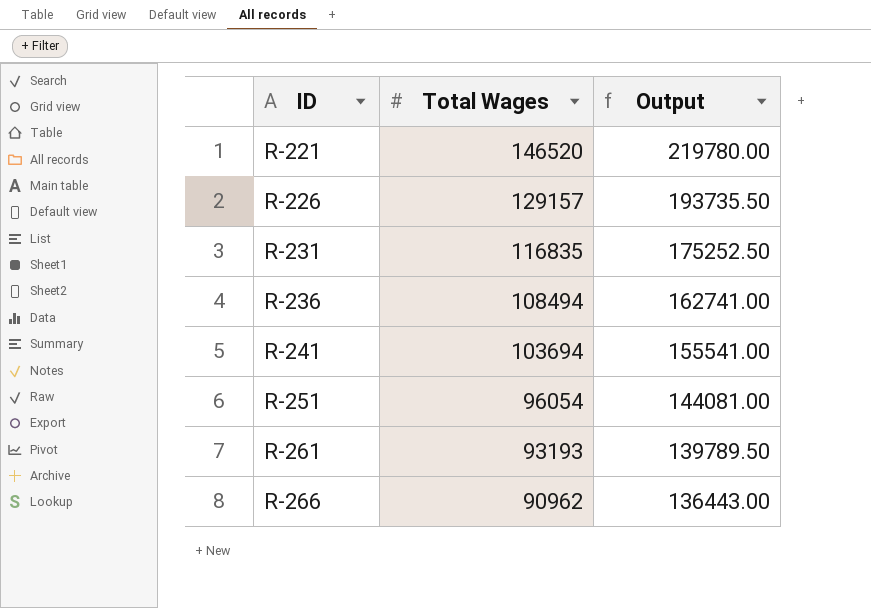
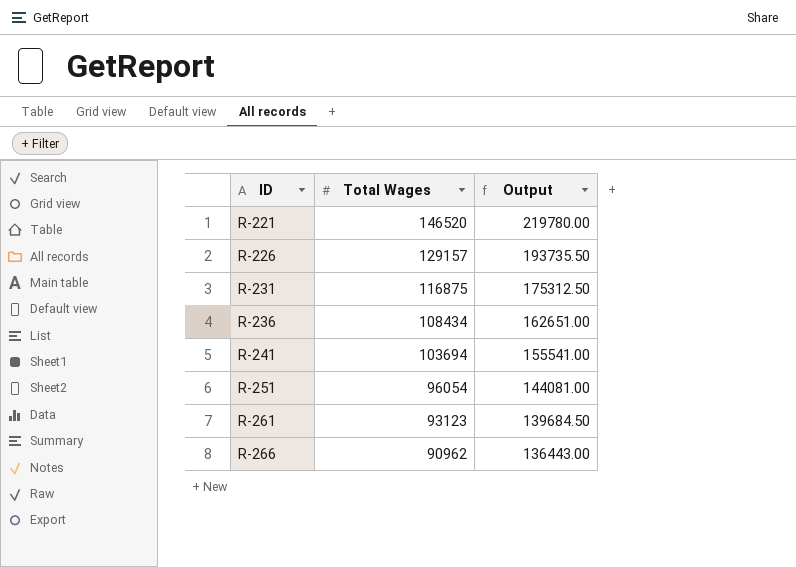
R-231 | Total Wages: 116835 -> 116875
R-231 | Output: 175252.50 -> 175312.50
R-236 | Total Wages: 108494 -> 108434
R-236 | Output: 162741.00 -> 162651.00
R-261 | Total Wages: 93193 -> 93123
R-261 | Output: 139789.50 -> 139684.50

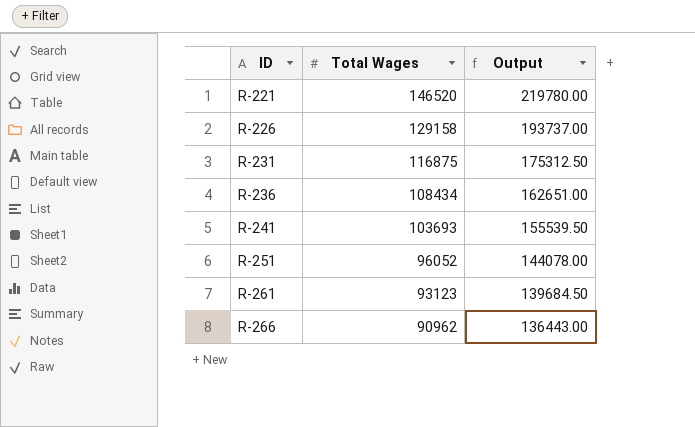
R-226 | Total Wages: 129157 -> 129158
R-226 | Output: 193735.50 -> 193737.00
R-241 | Total Wages: 103694 -> 103693
R-241 | Output: 155541.00 -> 155539.50
R-251 | Total Wages: 96054 -> 96052
R-251 | Output: 144081.00 -> 144078.00

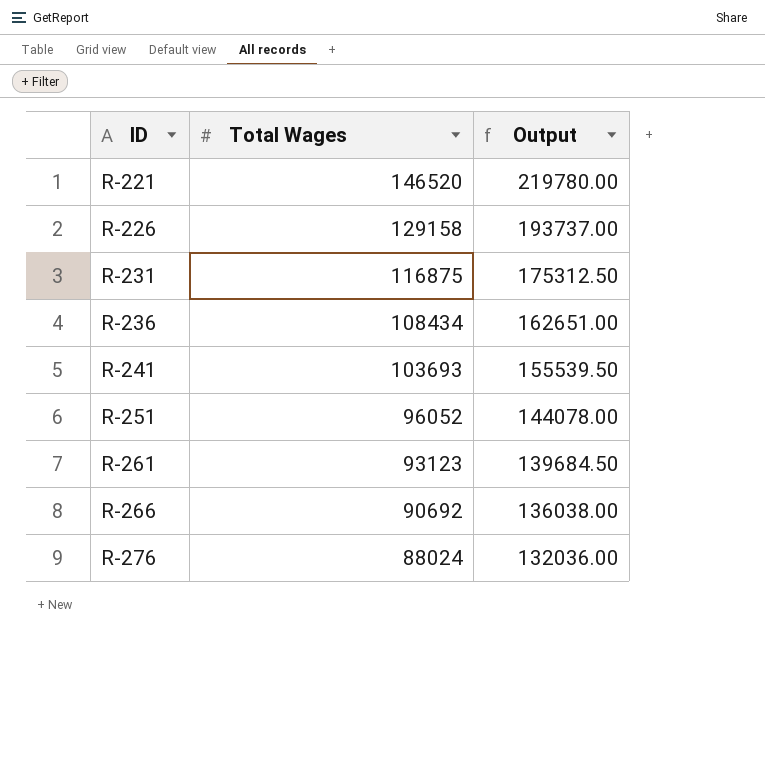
R-266 | Total Wages: 90962 -> 90692
R-266 | Output: 136443.00 -> 136038.00
row R-276: none -> 88024 | 132036.00

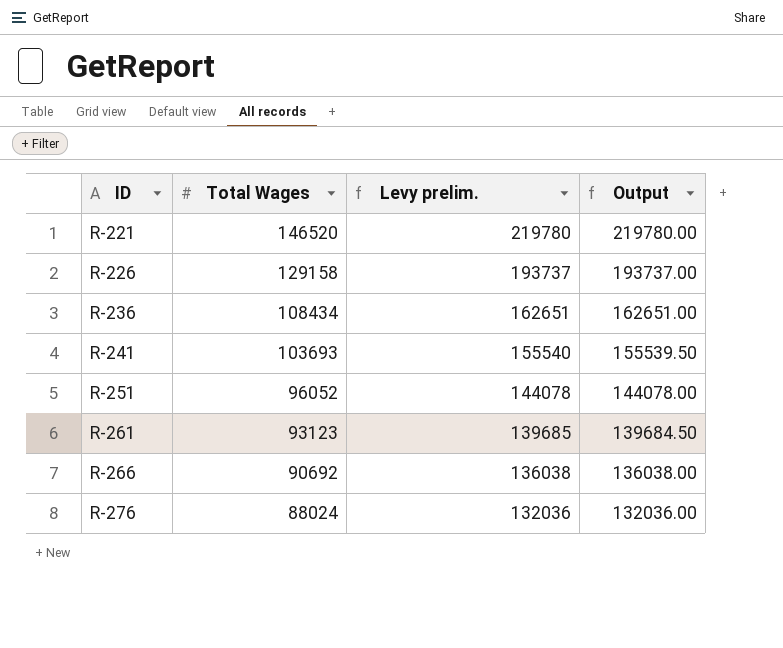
column Levy prelim. | formula: none -> [Total Wages] * 1.5
row R-231: 116875 | 175312.50 -> none

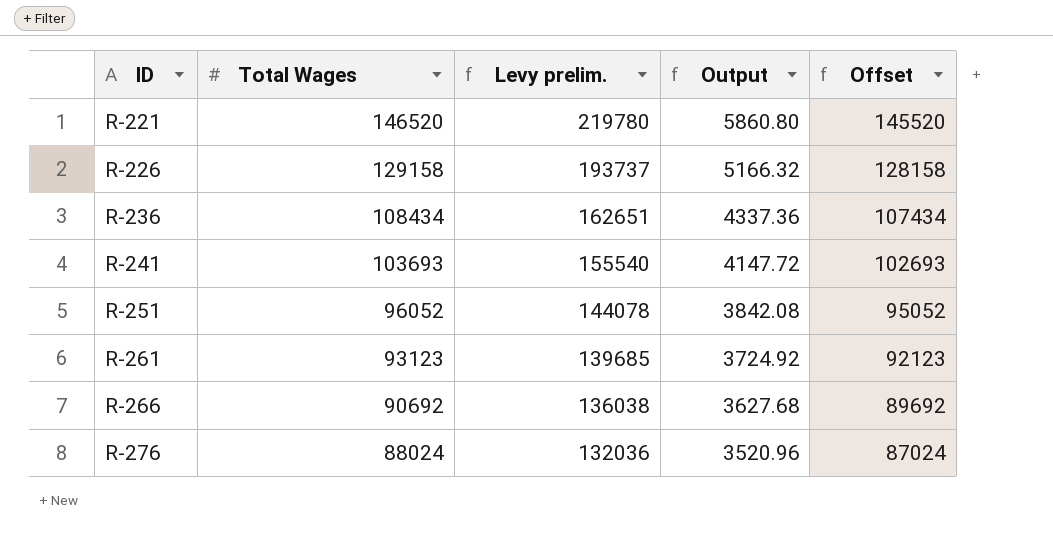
column Output | formula: [Total Wages] * 1.5 -> [Total Wages] * 0.04
column Offset | formula: none -> [Total Wages] - 1000

